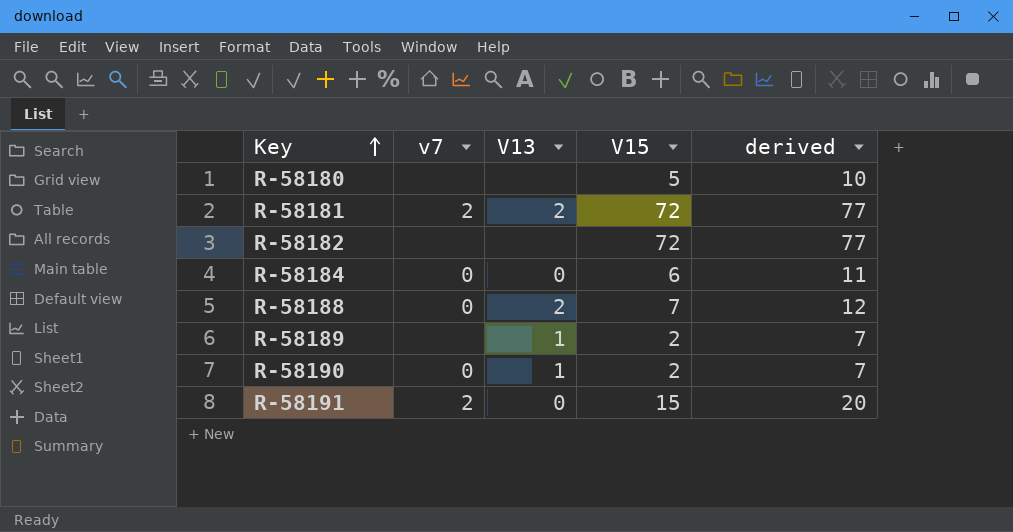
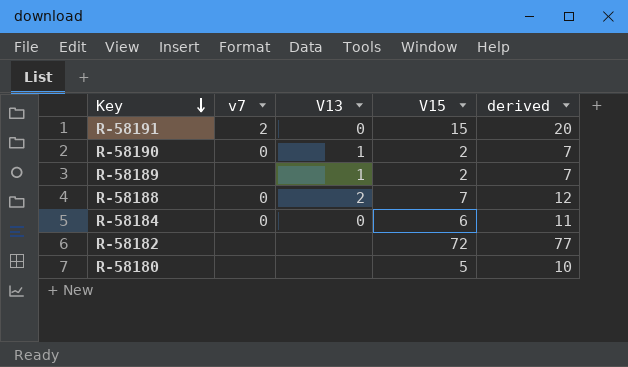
row order: Key ascending -> Key descending
row R-58181: 2 | 2 | 72 | 77 -> none

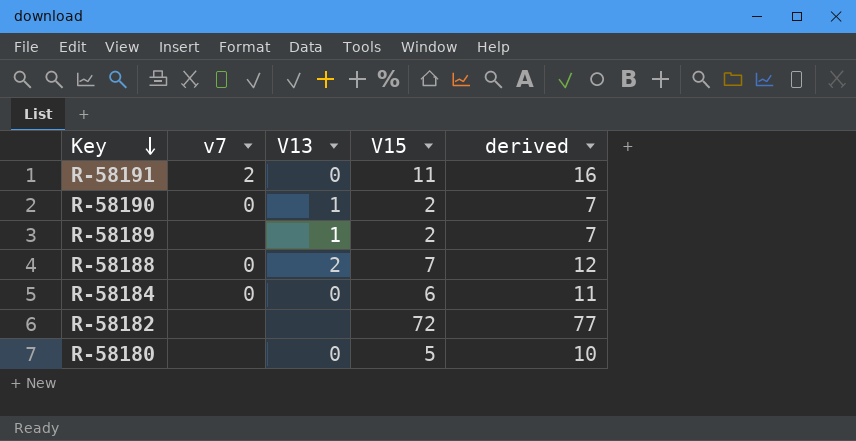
R-58191 | V15: 15 -> 11
R-58191 | derived: 20 -> 16
R-58180 | V13: none -> 0

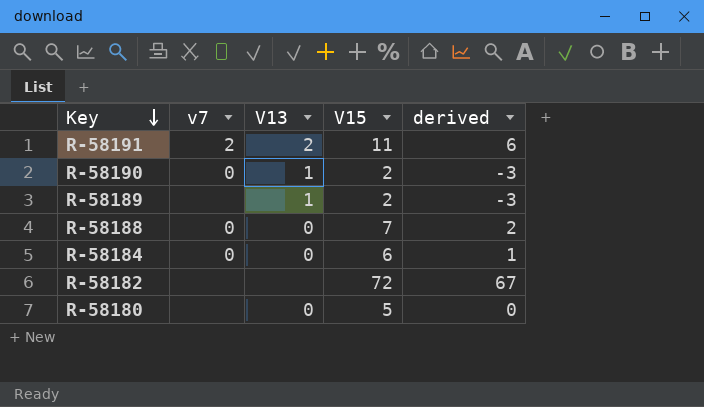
column derived | formula: [V15] + 5 -> [V15] - 5
R-58191 | V13: 0 -> 2
R-58188 | V13: 2 -> 0

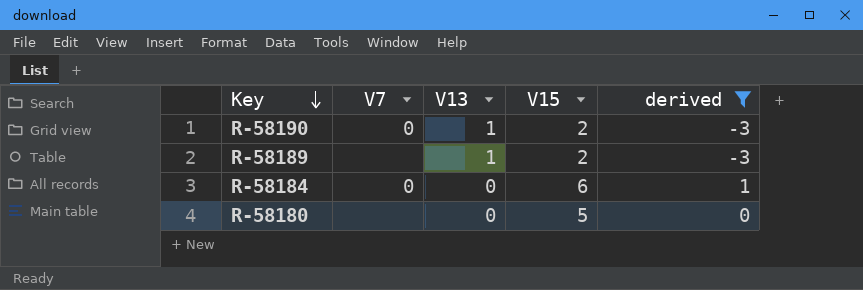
filter: none -> derived <= 1
column name: v7 -> V7

